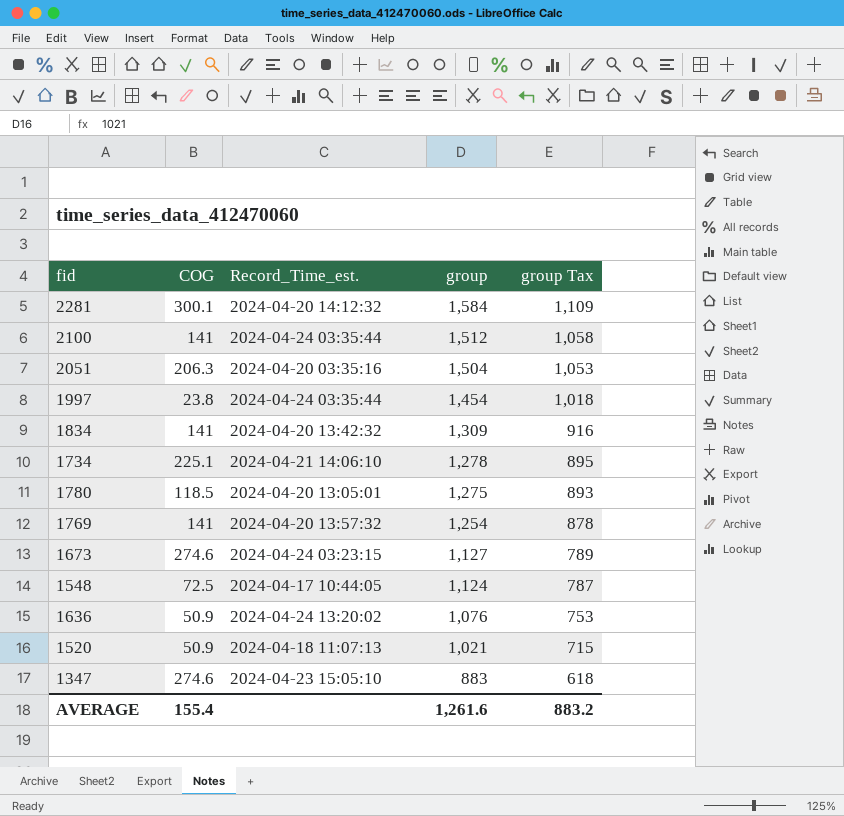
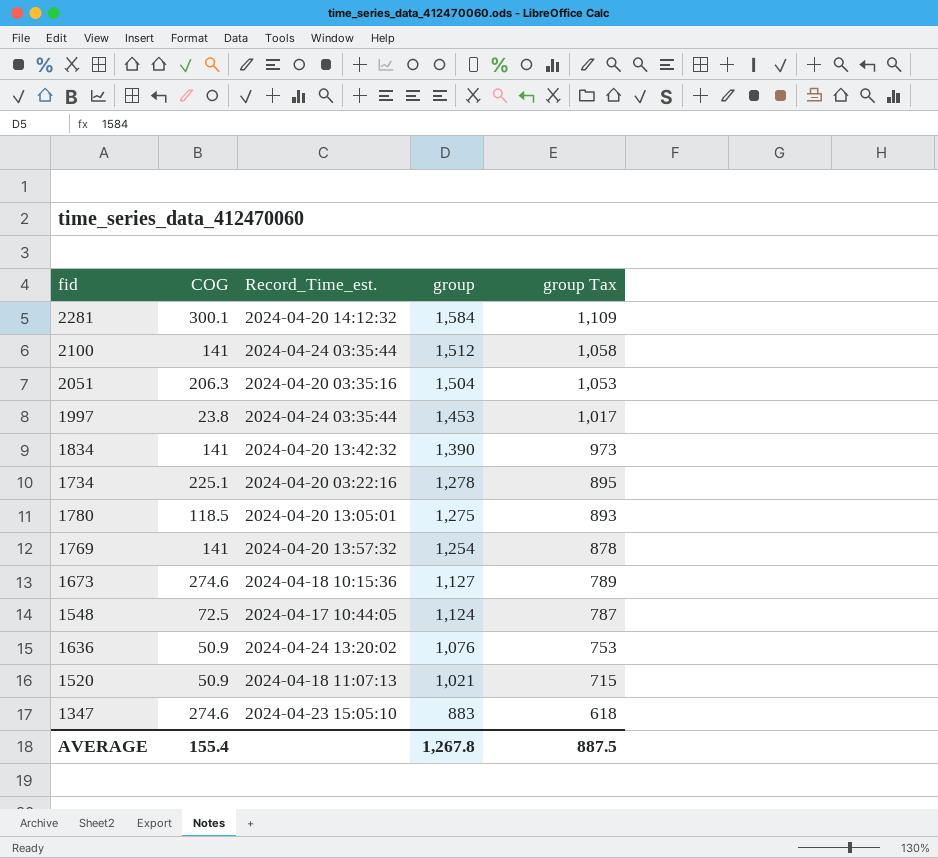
1997 | group: 1,454 -> 1,453
1997 | group Tax: 1,018 -> 1,017
1834 | group: 1,309 -> 1,390
1834 | group Tax: 916 -> 973
1734 | Record_Time_est.: 2024-04-21 14:06:10 -> 2024-04-20 03:22:16
1673 | Record_Time_est.: 2024-04-24 03:23:15 -> 2024-04-18 10:15:36
AVERAGE | group: 1,261.6 -> 1,267.8
AVERAGE | group Tax: 883.2 -> 887.5

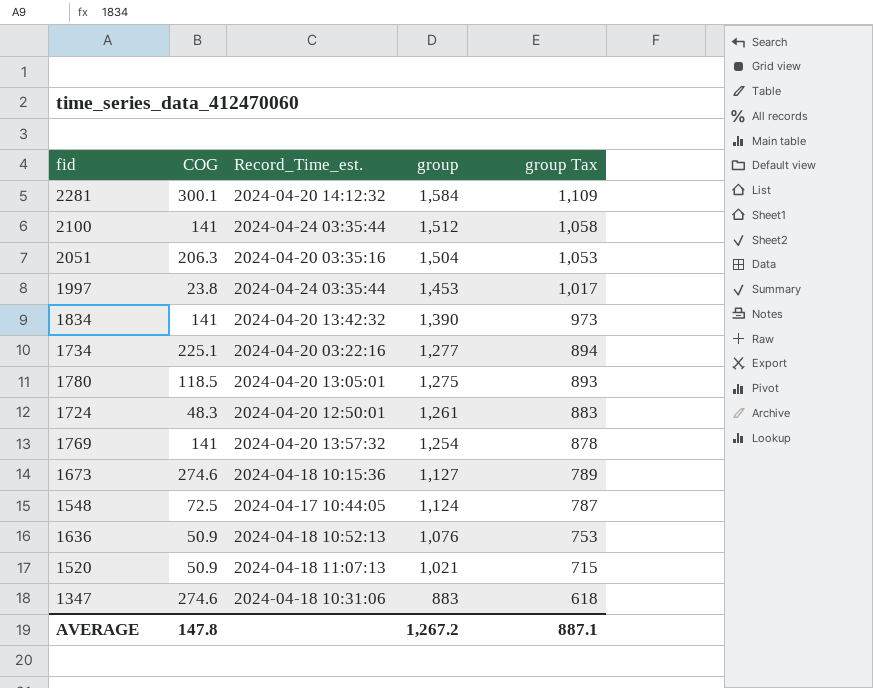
1734 | group: 1,278 -> 1,277
1734 | group Tax: 895 -> 894
row 1724: none -> 48.3 | 2024-04-20 12:50:01 | 1,261 | 883
1636 | Record_Time_est.: 2024-04-24 13:20:02 -> 2024-04-18 10:52:13
1347 | Record_Time_est.: 2024-04-23 15:05:10 -> 2024-04-18 10:31:06
AVERAGE | COG: 155.4 -> 147.8
AVERAGE | group: 1,267.8 -> 1,267.2
AVERAGE | group Tax: 887.5 -> 887.1

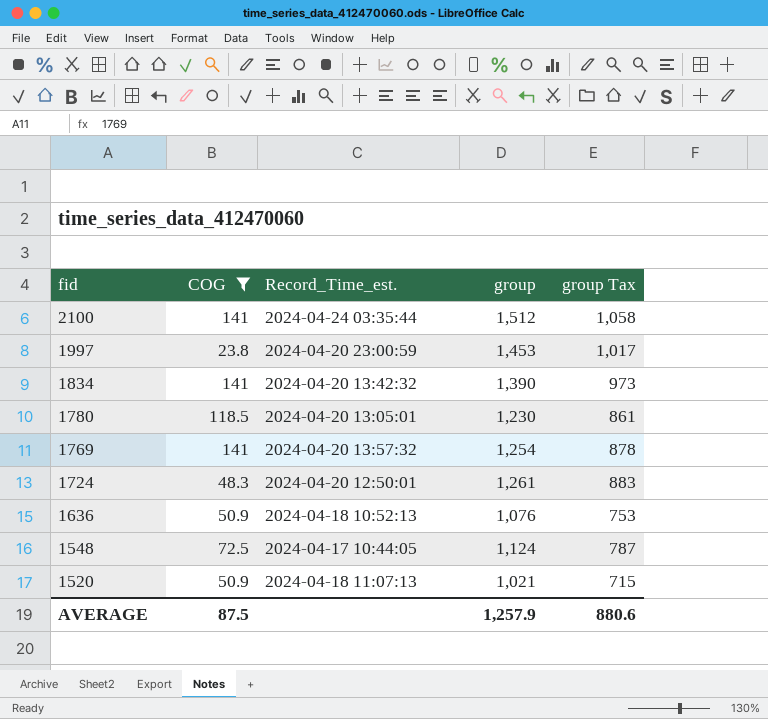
filter: none -> COG <= 141
row order: group descending -> fid descending
1997 | Record_Time_est.: 2024-04-24 03:35:44 -> 2024-04-20 23:00:59
1780 | group: 1,275 -> 1,230
1780 | group Tax: 893 -> 861
AVERAGE | COG: 147.8 -> 87.5
AVERAGE | group: 1,267.2 -> 1,257.9
AVERAGE | group Tax: 887.1 -> 880.6

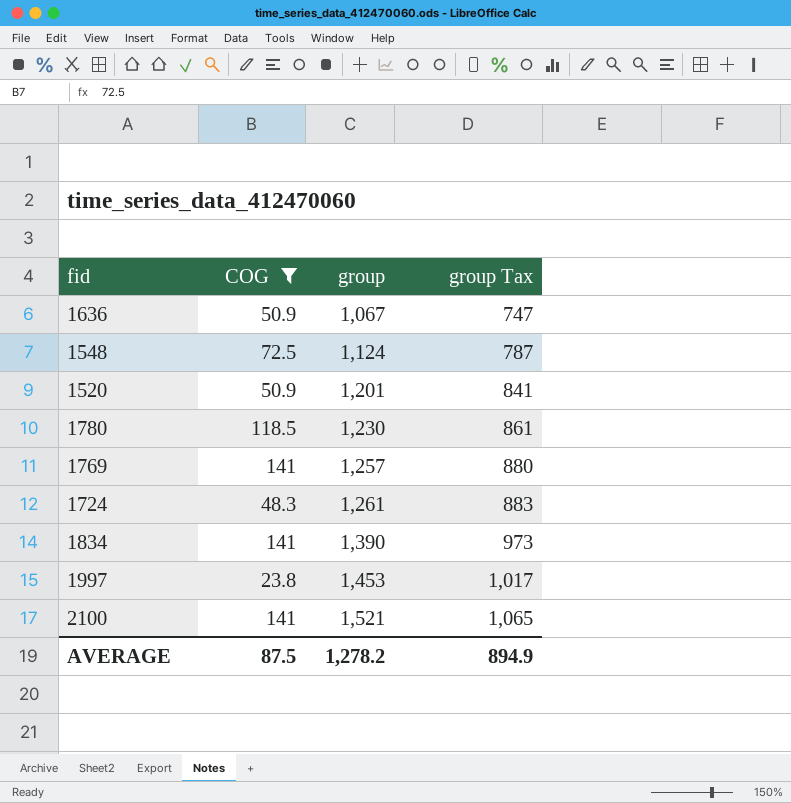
row order: fid descending -> group ascending
column Record_Time_est. | position: 3 -> none
1636 | group: 1,076 -> 1,067
1636 | group Tax: 753 -> 747
1520 | group: 1,021 -> 1,201
1520 | group Tax: 715 -> 841
1769 | group: 1,254 -> 1,257
1769 | group Tax: 878 -> 880
2100 | group: 1,512 -> 1,521
2100 | group Tax: 1,058 -> 1,065
AVERAGE | group: 1,257.9 -> 1,278.2
AVERAGE | group Tax: 880.6 -> 894.9

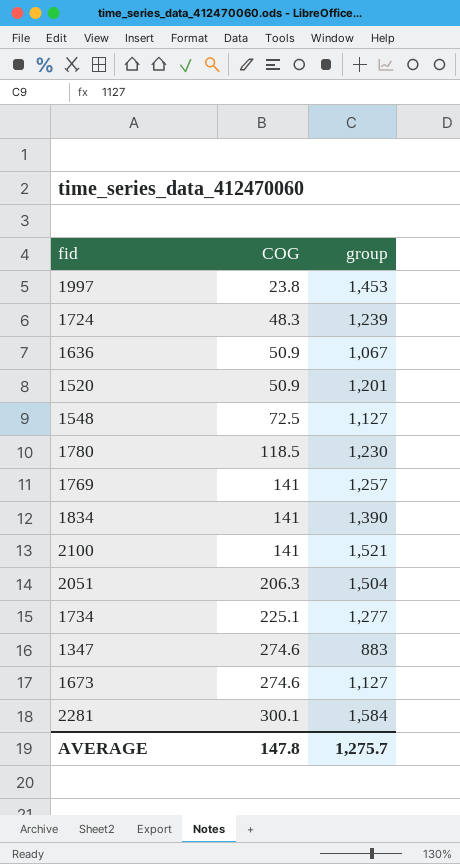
filter: COG <= 141 -> none
row order: group ascending -> COG ascending
column group Tax | formula: [group] * 0.7 -> none
1724 | group: 1,261 -> 1,239
1548 | group: 1,124 -> 1,127
AVERAGE | COG: 87.5 -> 147.8
AVERAGE | group: 1,278.2 -> 1,275.7

